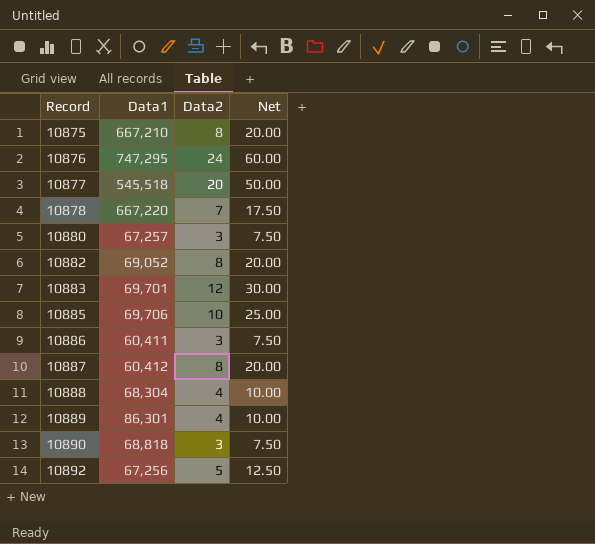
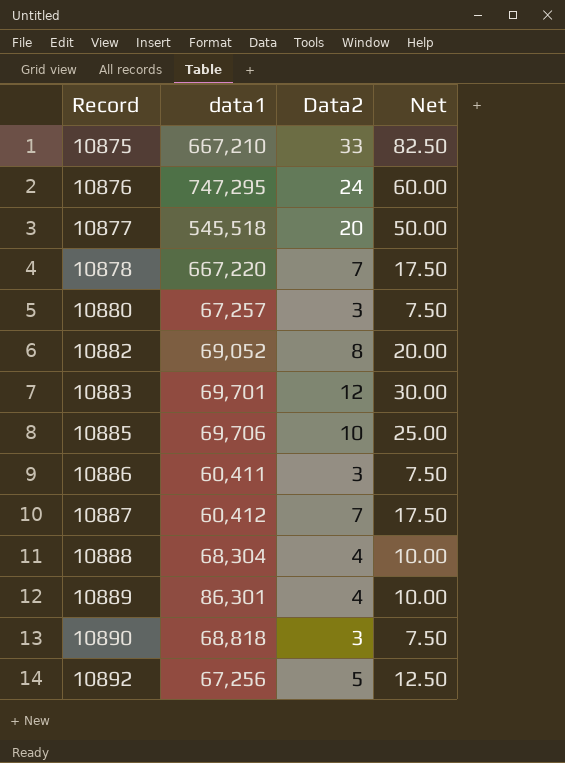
column name: Data1 -> data1
10875 | Data2: 8 -> 33
10875 | Net: 20.00 -> 82.50
10887 | Data2: 8 -> 7
10887 | Net: 20.00 -> 17.50

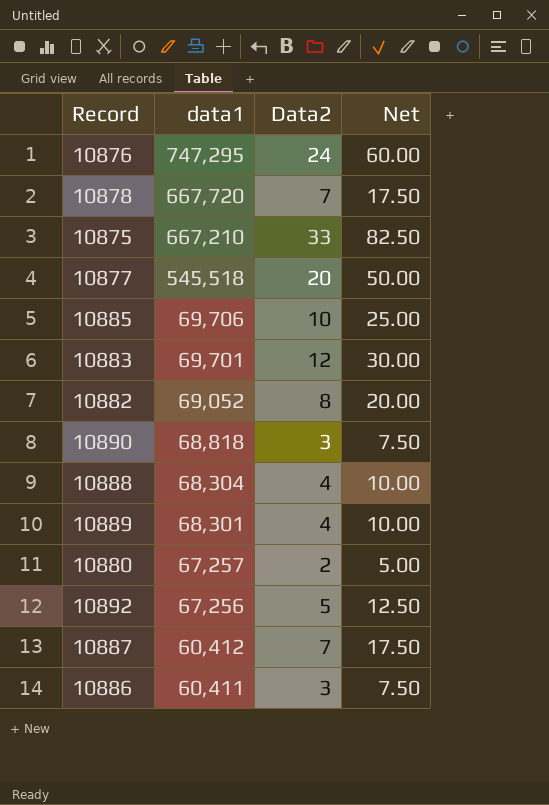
row order: Record ascending -> data1 descending
10878 | data1: 667,220 -> 667,720
10889 | data1: 86,301 -> 68,301
10880 | Data2: 3 -> 2
10880 | Net: 7.50 -> 5.00

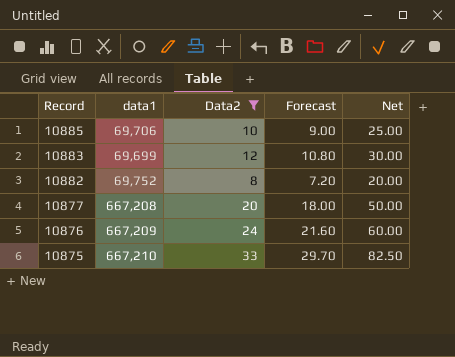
filter: none -> Data2 >= 8
row order: data1 descending -> Record descending
column Forecast | formula: none -> [Data2] * 0.9
10883 | data1: 69,701 -> 69,699
10882 | data1: 69,052 -> 69,752
10877 | data1: 545,518 -> 667,208
10876 | data1: 747,295 -> 667,209

